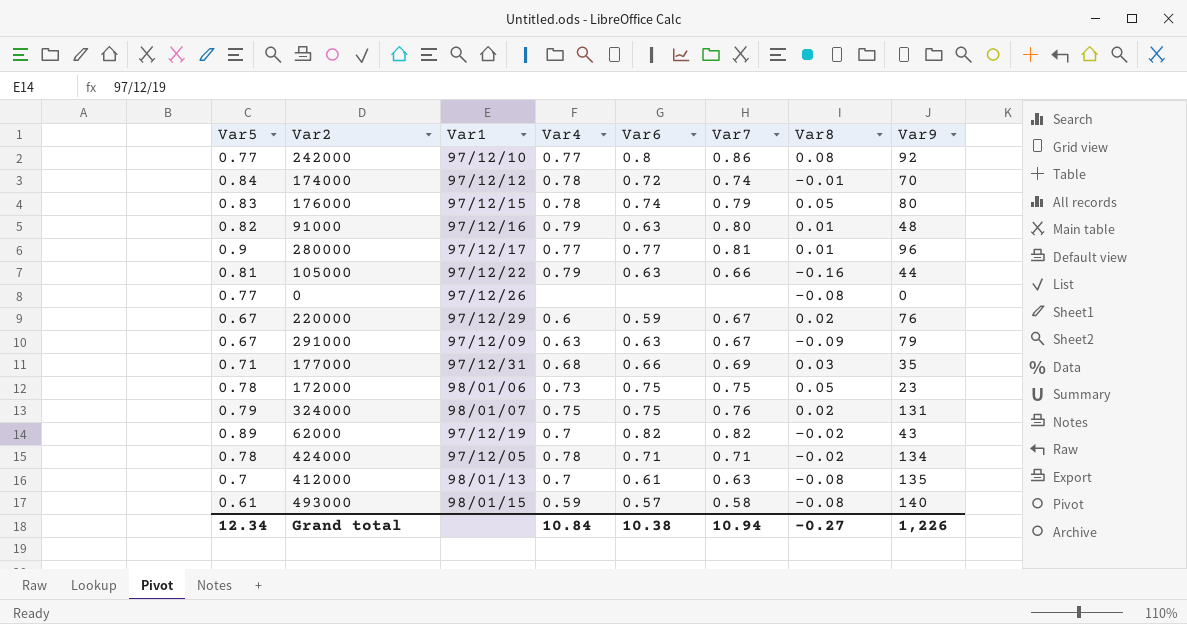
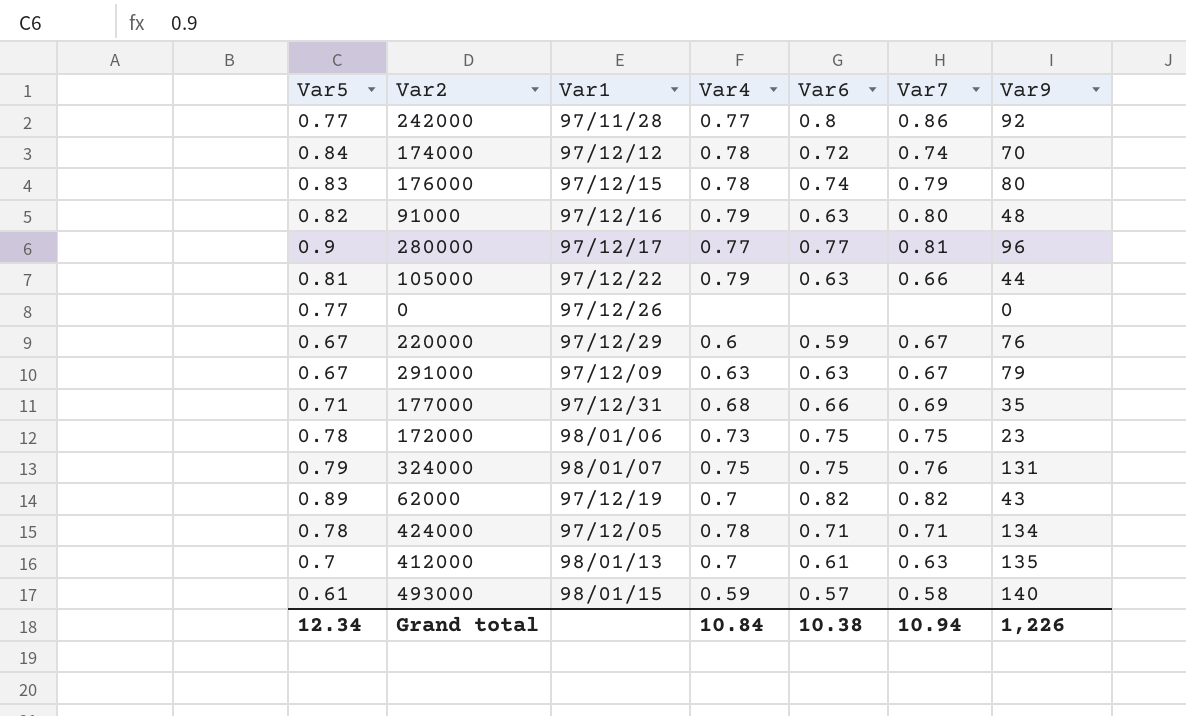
column Var8 | position: 7 -> none
242000 | Var1: 97/12/10 -> 97/11/28

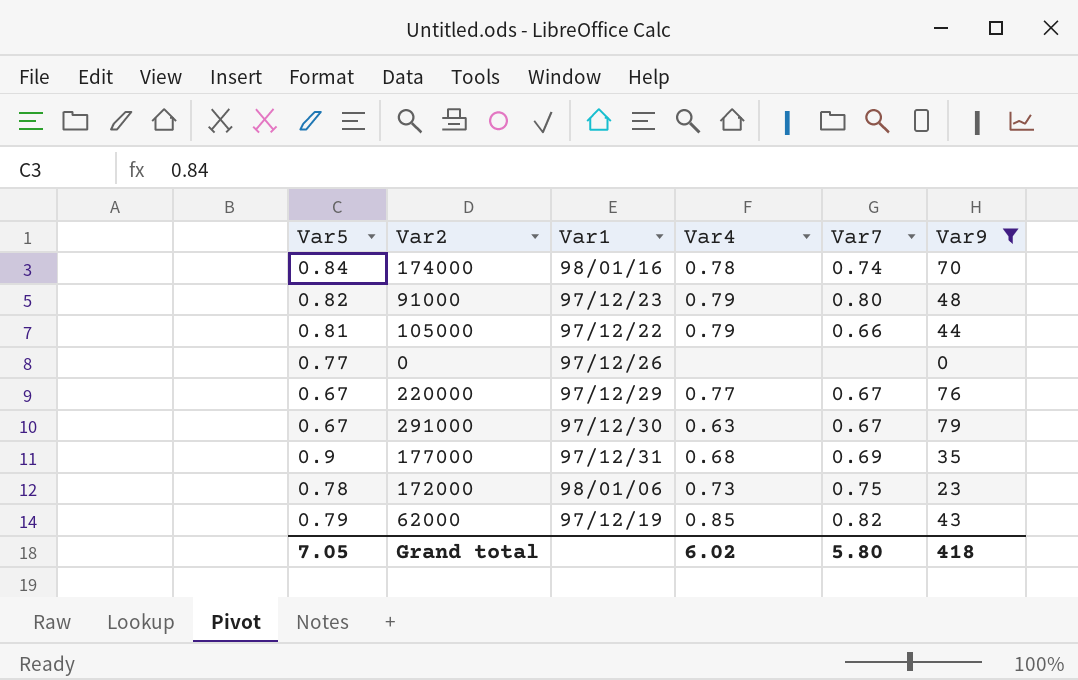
filter: none -> Var9 <= 79
column Var6 | position: 5 -> none
174000 | Var1: 97/12/12 -> 98/01/16
91000 | Var1: 97/12/16 -> 97/12/23
220000 | Var4: 0.6 -> 0.77
291000 | Var1: 97/12/09 -> 97/12/30
177000 | Var5: 0.71 -> 0.9
62000 | Var5: 0.89 -> 0.79
62000 | Var4: 0.7 -> 0.85
Grand total | Var5: 12.34 -> 7.05
Grand total | Var4: 10.84 -> 6.02
Grand total | Var7: 10.94 -> 5.80
Grand total | Var9: 1,226 -> 418

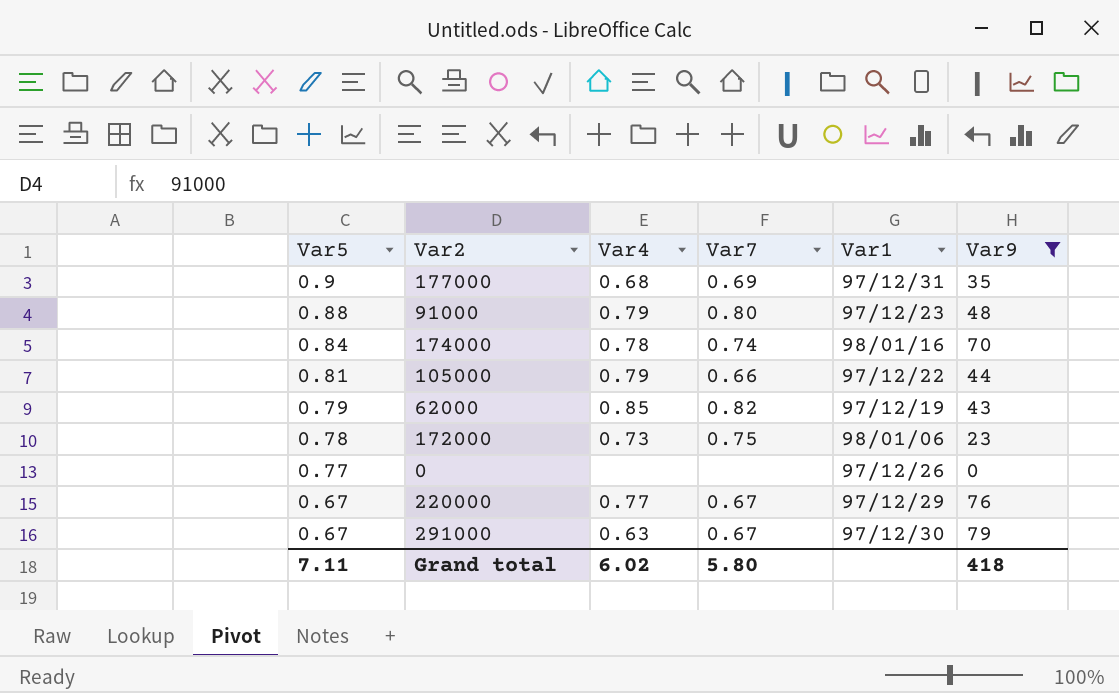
row order: none -> Var5 descending
column Var1 | position: 3 -> 5
91000 | Var5: 0.82 -> 0.88
Grand total | Var5: 7.05 -> 7.11

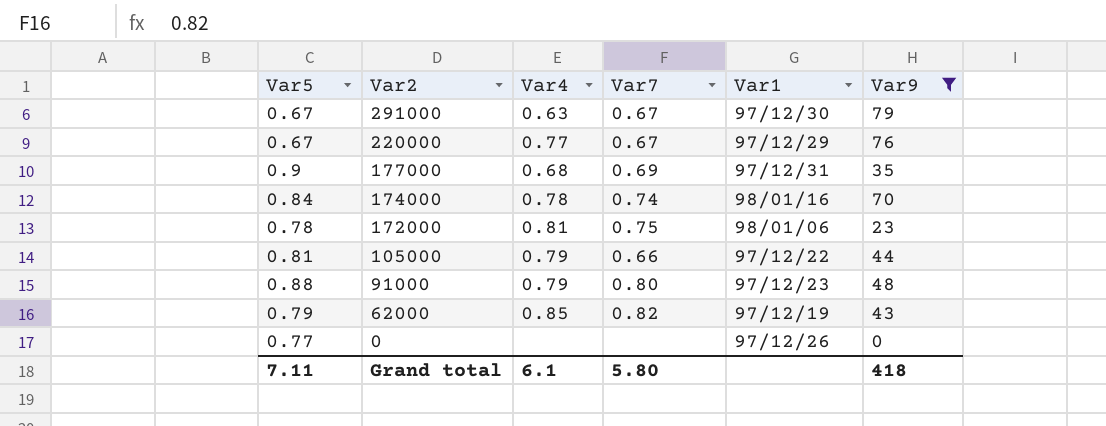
row order: Var5 descending -> Var2 descending
172000 | Var4: 0.73 -> 0.81
Grand total | Var4: 6.02 -> 6.1

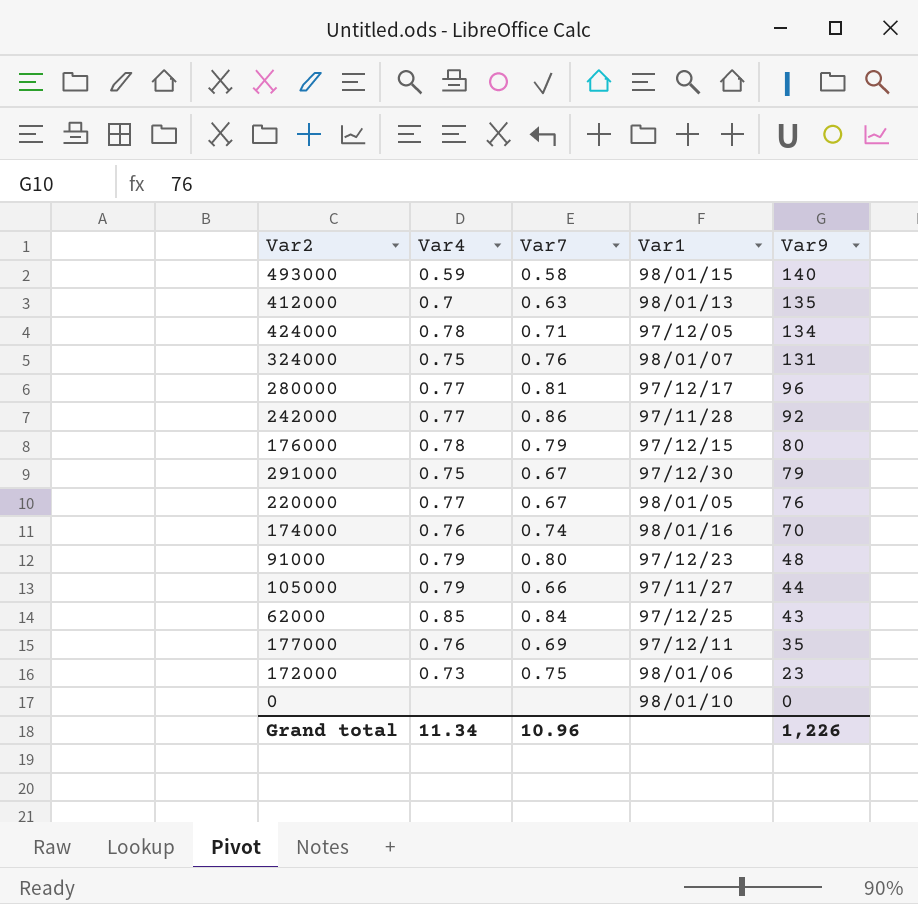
filter: Var9 <= 79 -> none
row order: Var2 descending -> Var9 descending
column Var5 | position: 1 -> none
291000 | Var4: 0.63 -> 0.75
220000 | Var1: 97/12/29 -> 98/01/05
174000 | Var4: 0.78 -> 0.76
105000 | Var1: 97/12/22 -> 97/11/27
62000 | Var7: 0.82 -> 0.84
62000 | Var1: 97/12/19 -> 97/12/25
177000 | Var4: 0.68 -> 0.76
177000 | Var1: 97/12/31 -> 97/12/11
172000 | Var4: 0.81 -> 0.73
0 | Var1: 97/12/26 -> 98/01/10
Grand total | Var4: 6.1 -> 11.34
Grand total | Var7: 5.80 -> 10.96
Grand total | Var9: 418 -> 1,226

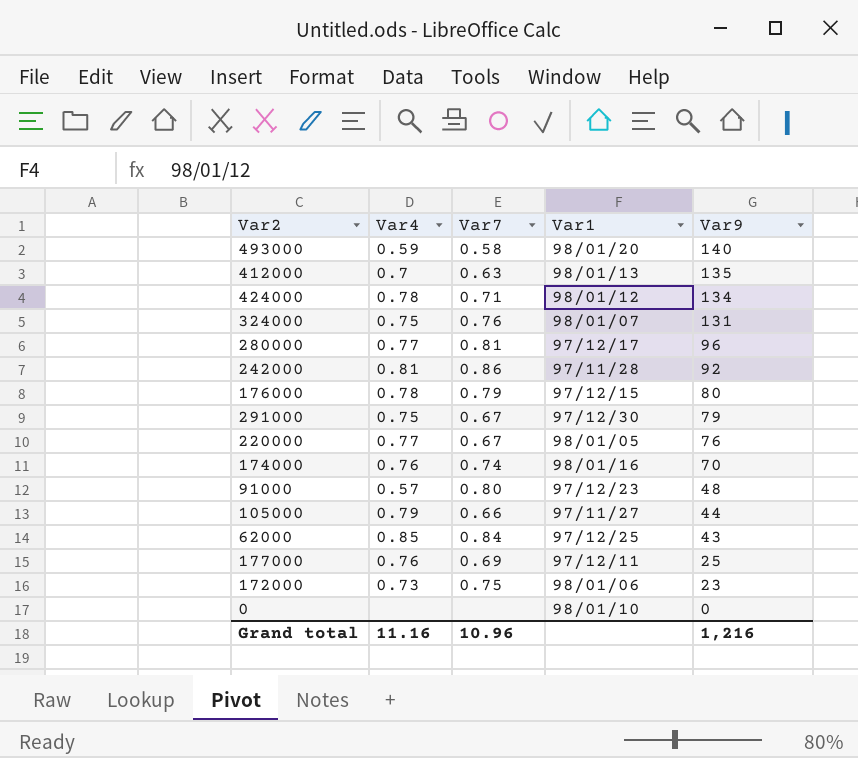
493000 | Var1: 98/01/15 -> 98/01/20
424000 | Var1: 97/12/05 -> 98/01/12
242000 | Var4: 0.77 -> 0.81
91000 | Var4: 0.79 -> 0.57
177000 | Var9: 35 -> 25
Grand total | Var4: 11.34 -> 11.16
Grand total | Var9: 1,226 -> 1,216

